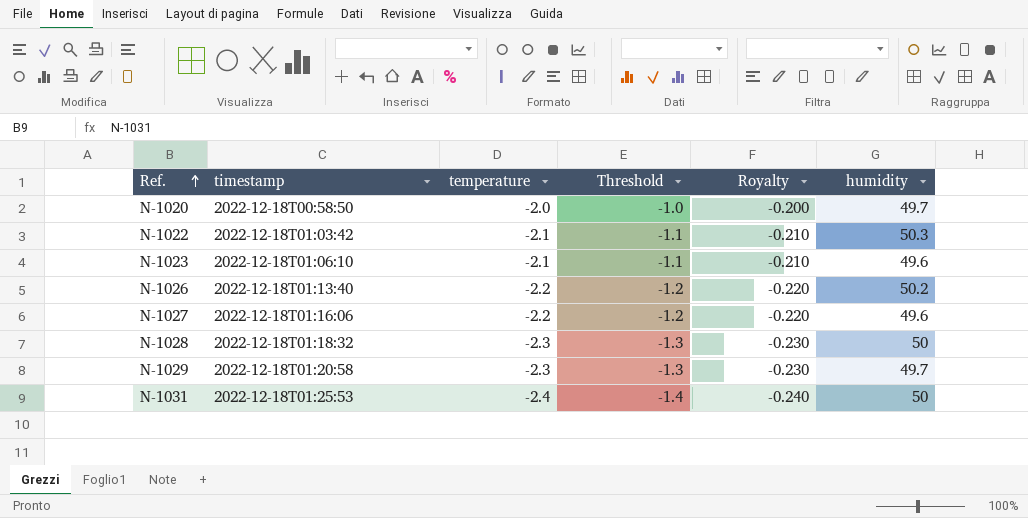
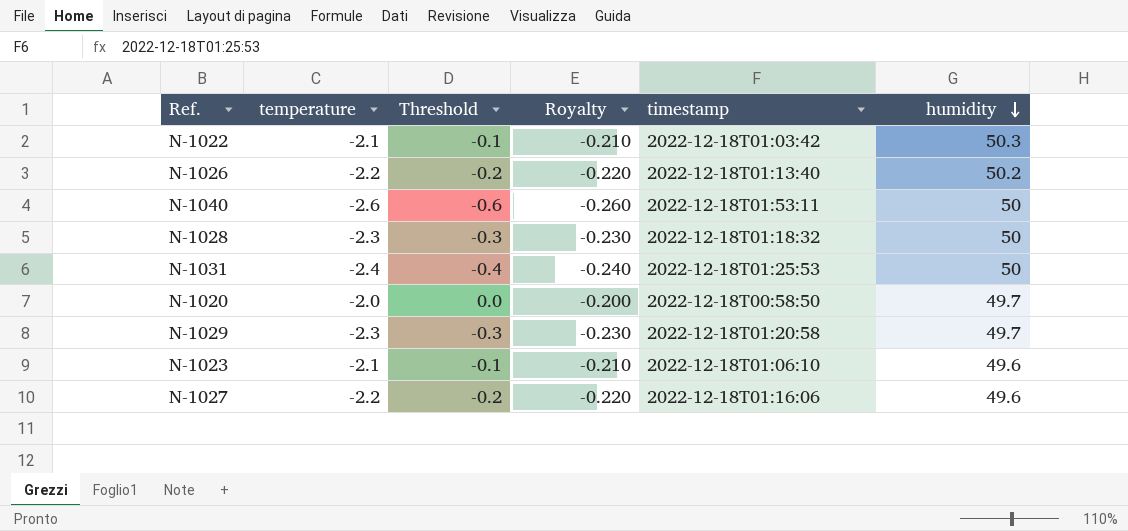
row order: Ref. ascending -> humidity descending
column Threshold | formula: [temperature] + 1 -> [temperature] + 2
column timestamp | position: 2 -> 5
row N-1040: none -> -2.6 | -0.6 | -0.260 | 2022-12-18T01:53:11 | 50

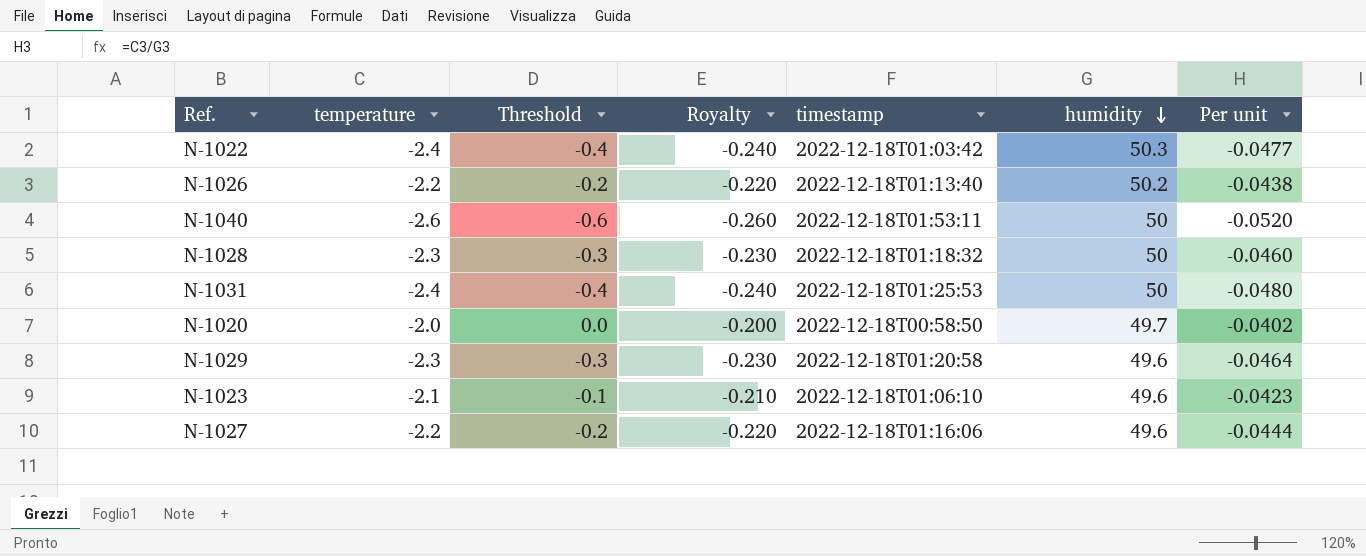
column Per unit | formula: none -> [temperature] / [humidity]
N-1022 | temperature: -2.1 -> -2.4
N-1022 | Threshold: -0.1 -> -0.4
N-1022 | Royalty: -0.210 -> -0.240
N-1029 | humidity: 49.7 -> 49.6

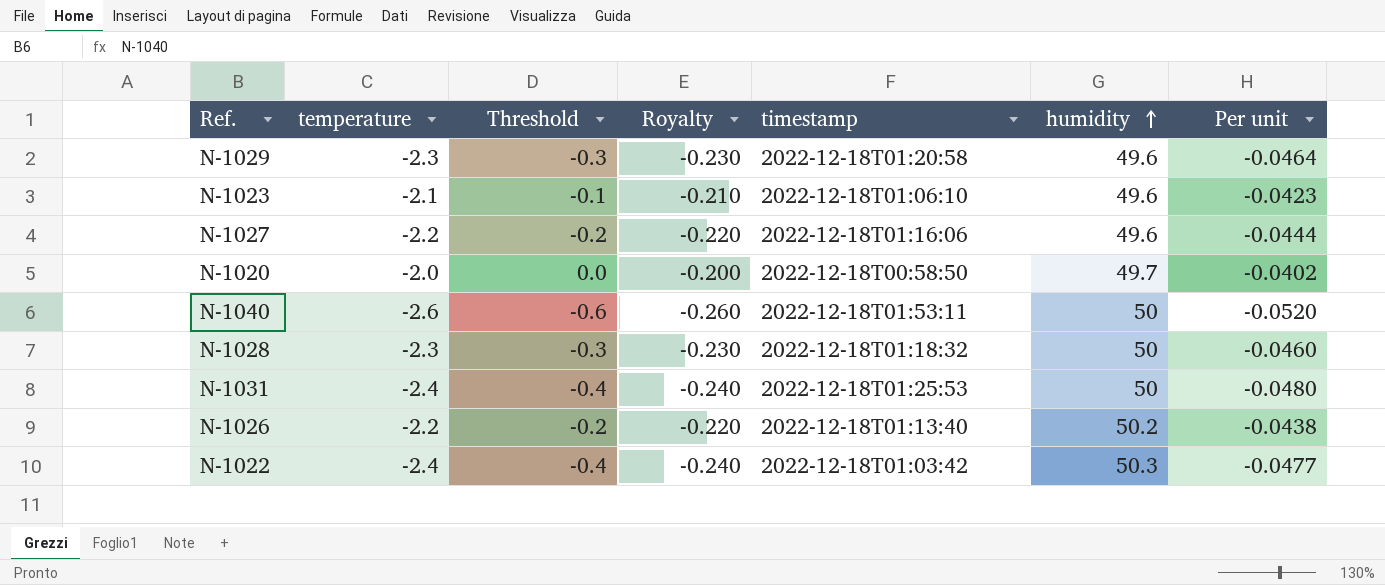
row order: humidity descending -> humidity ascending

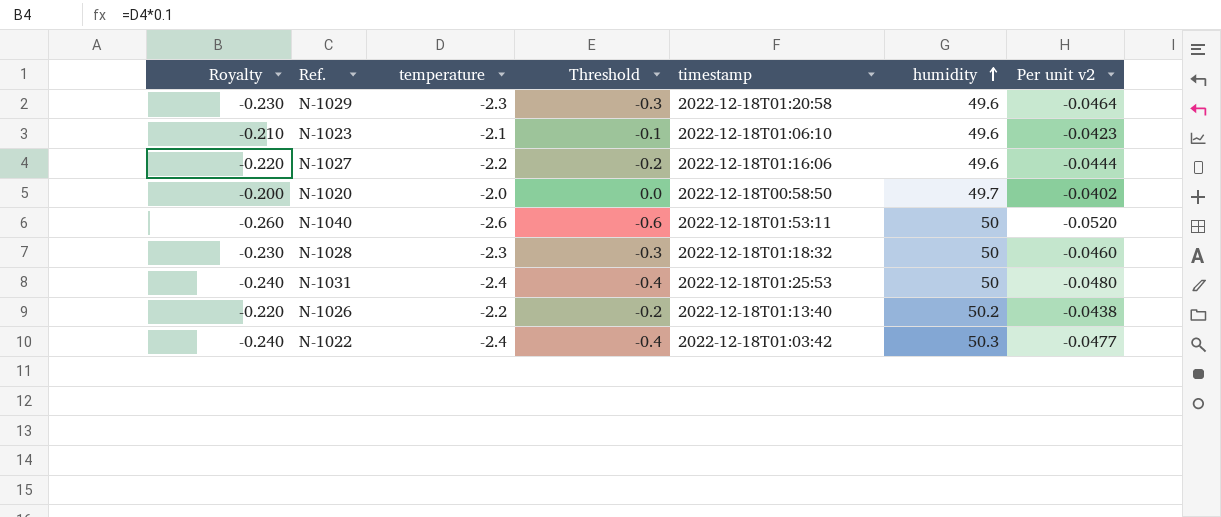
column Royalty | position: 4 -> 1
column name: Per unit -> Per unit v2

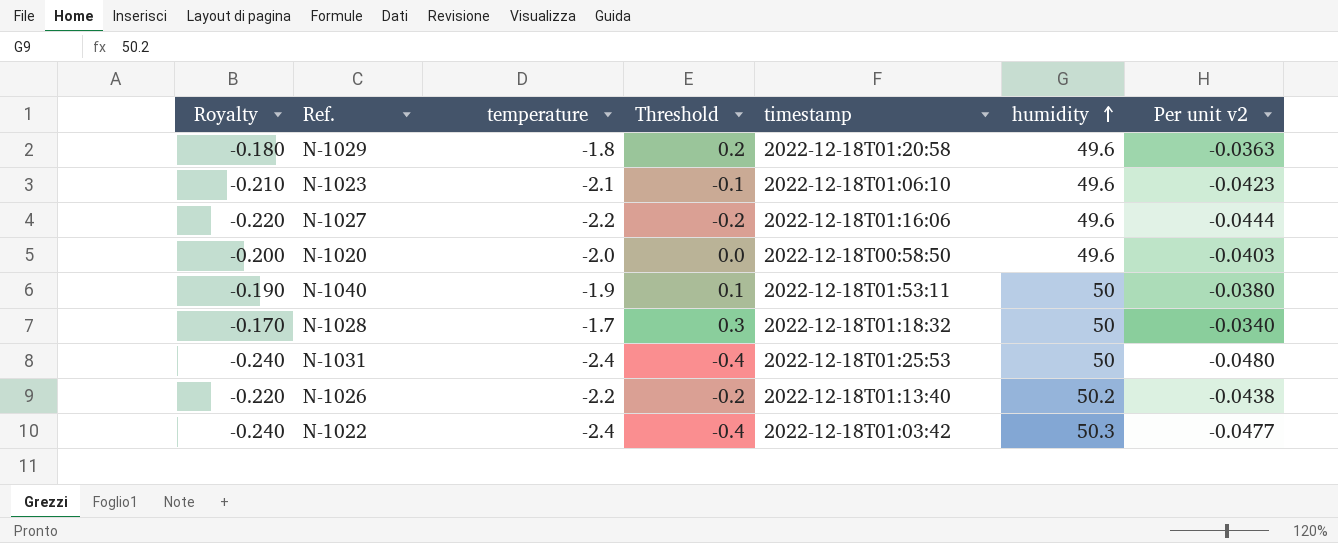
N-1029 | Royalty: -0.230 -> -0.180
N-1029 | temperature: -2.3 -> -1.8
N-1029 | Threshold: -0.3 -> 0.2
N-1029 | Per unit v2: -0.0464 -> -0.0363
N-1020 | humidity: 49.7 -> 49.6
N-1020 | Per unit v2: -0.0402 -> -0.0403
N-1040 | Royalty: -0.260 -> -0.190
N-1040 | temperature: -2.6 -> -1.9
N-1040 | Threshold: -0.6 -> 0.1
N-1040 | Per unit v2: -0.0520 -> -0.0380
N-1028 | Royalty: -0.230 -> -0.170
N-1028 | temperature: -2.3 -> -1.7
N-1028 | Threshold: -0.3 -> 0.3
N-1028 | Per unit v2: -0.0460 -> -0.0340

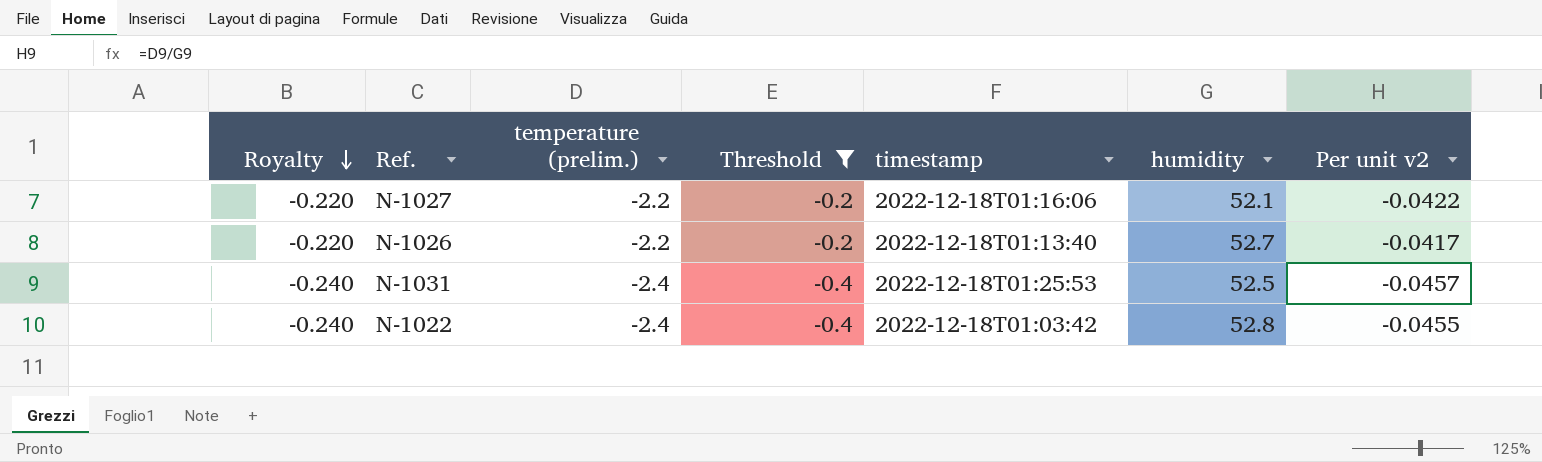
filter: none -> Threshold <= -0.2
row order: humidity ascending -> Royalty descending
column name: temperature -> temperature (prelim.)
N-1027 | humidity: 49.6 -> 52.1
N-1027 | Per unit v2: -0.0444 -> -0.0422
N-1026 | humidity: 50.2 -> 52.7
N-1026 | Per unit v2: -0.0438 -> -0.0417
N-1031 | humidity: 50 -> 52.5
N-1031 | Per unit v2: -0.0480 -> -0.0457
N-1022 | humidity: 50.3 -> 52.8
N-1022 | Per unit v2: -0.0477 -> -0.0455

